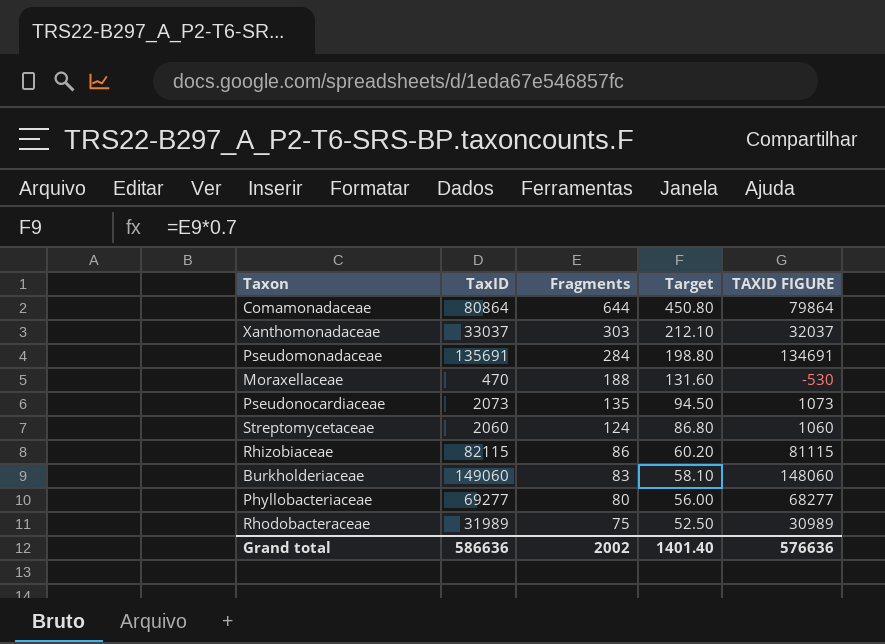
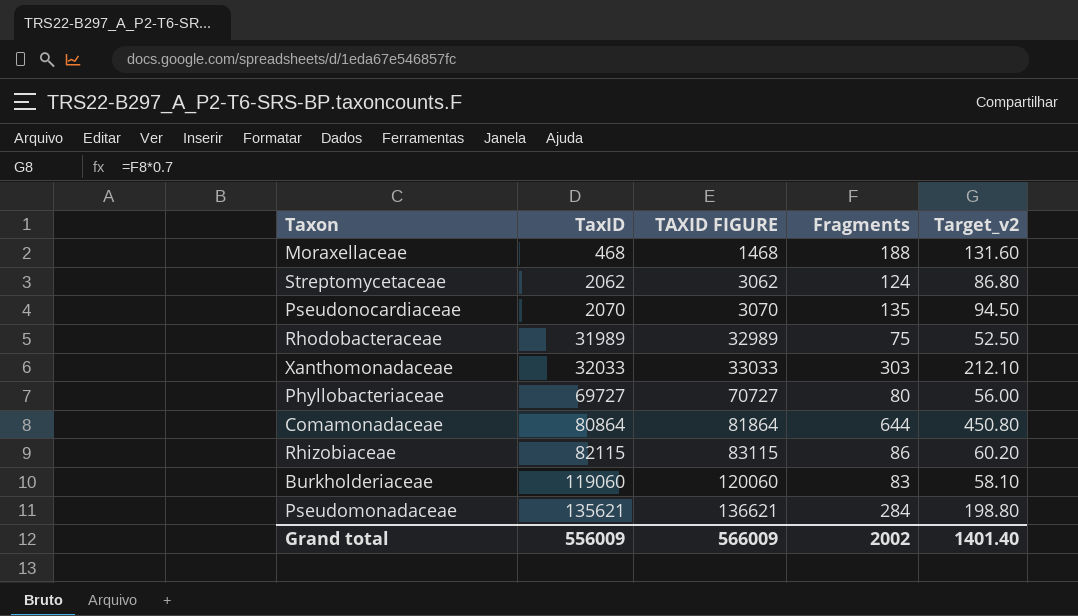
row order: Fragments descending -> TaxID ascending
column TAXID FIGURE | formula: [TaxID] - 1000 -> [TaxID] + 1000
column TAXID FIGURE | position: 5 -> 3
column name: Target -> Target_v2
Moraxellaceae | TaxID: 470 -> 468
Streptomycetaceae | TaxID: 2060 -> 2062
Pseudonocardiaceae | TaxID: 2073 -> 2070
Xanthomonadaceae | TaxID: 33037 -> 32033
Phyllobacteriaceae | TaxID: 69277 -> 69727
Burkholderiaceae | TaxID: 149060 -> 119060
Pseudomonadaceae | TaxID: 135691 -> 135621
Grand total | TaxID: 586636 -> 556009
Grand total | TAXID FIGURE: 576636 -> 566009

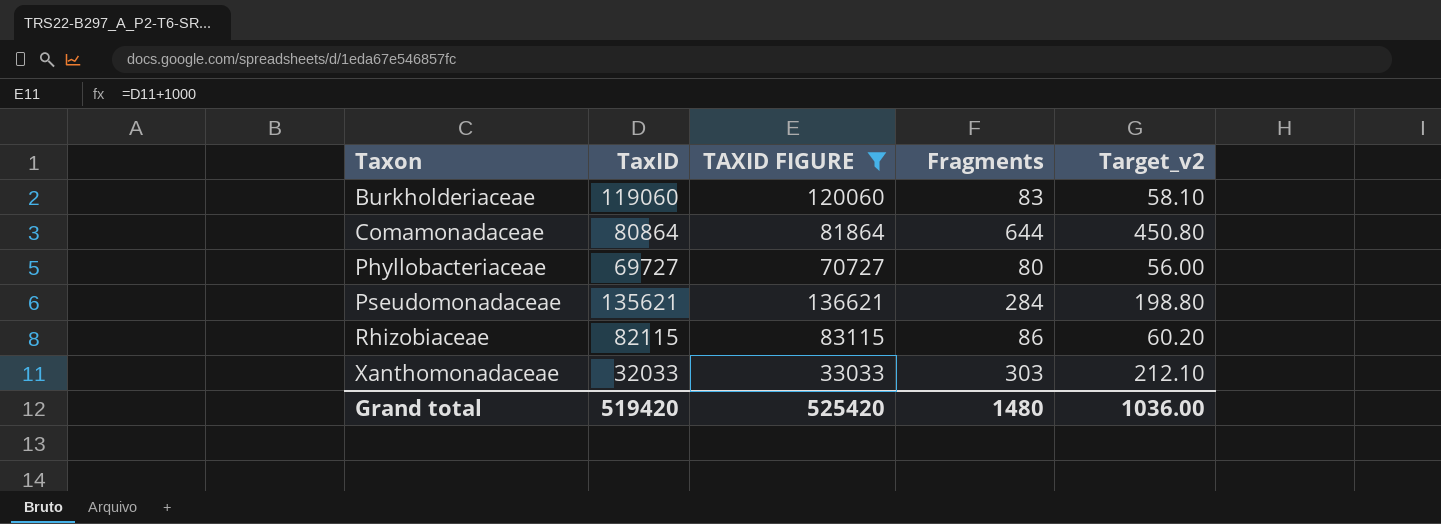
filter: none -> TAXID FIGURE >= 33033
row order: TaxID ascending -> Taxon ascending
Grand total | TaxID: 556009 -> 519420
Grand total | TAXID FIGURE: 566009 -> 525420
Grand total | Fragments: 2002 -> 1480
Grand total | Target_v2: 1401.40 -> 1036.00

